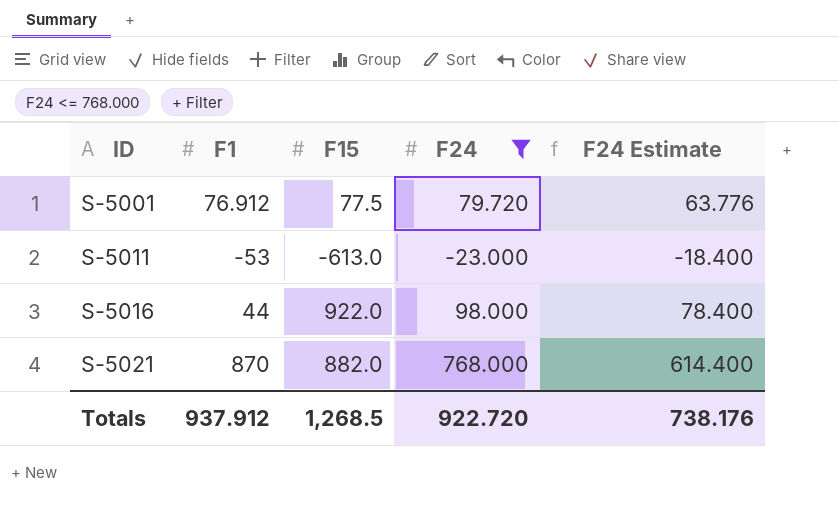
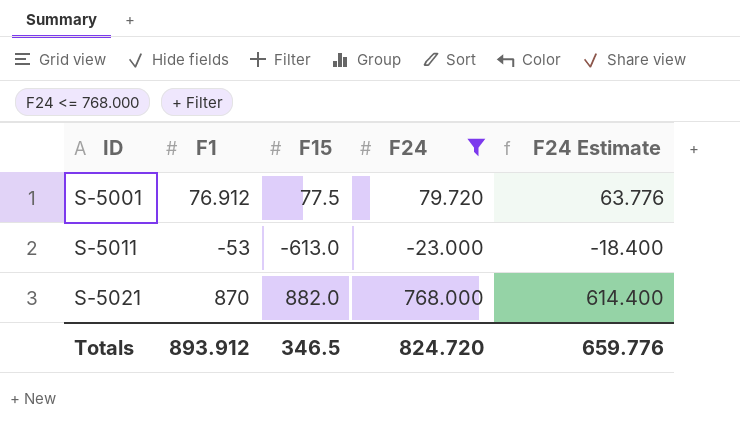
row S-5016: 44 | 922.0 | 98.000 | 78.400 -> none
Totals | F1: 937.912 -> 893.912
Totals | F15: 1,268.5 -> 346.5
Totals | F24: 922.720 -> 824.720
Totals | F24 Estimate: 738.176 -> 659.776

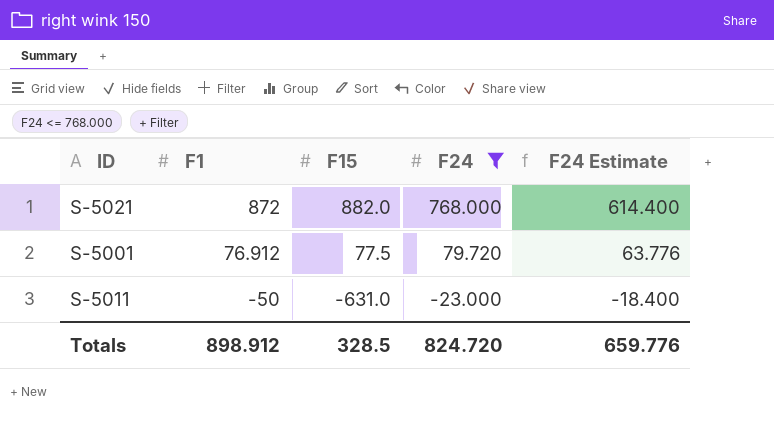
row order: ID ascending -> F1 descending
S-5021 | F1: 870 -> 872
S-5011 | F1: -53 -> -50
S-5011 | F15: -613.0 -> -631.0
Totals | F1: 893.912 -> 898.912
Totals | F15: 346.5 -> 328.5

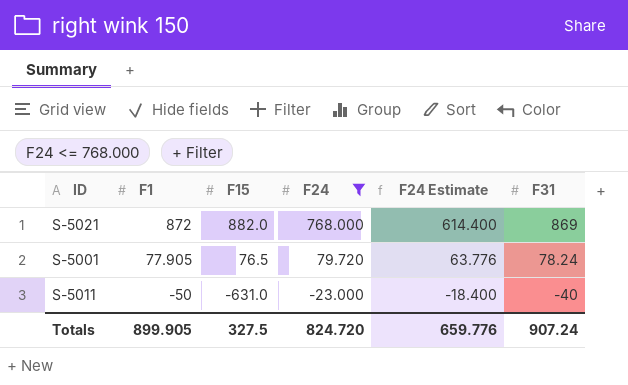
column F31 | position: none -> 6
S-5001 | F1: 76.912 -> 77.905
S-5001 | F15: 77.5 -> 76.5
Totals | F1: 898.912 -> 899.905
Totals | F15: 328.5 -> 327.5

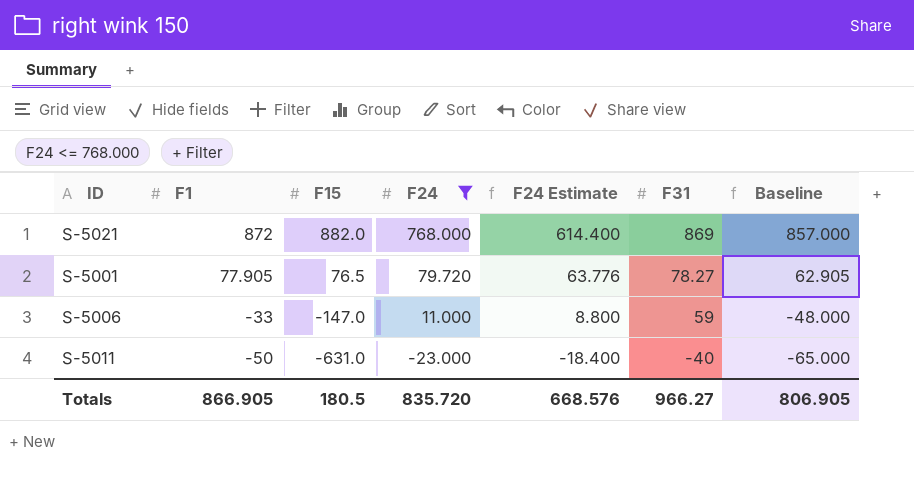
column Baseline | formula: none -> [F1] - 15
S-5001 | F31: 78.24 -> 78.27
row S-5006: none -> -33 | -147.0 | 11.000 | 8.800 | 59 | -48.000
Totals | F1: 899.905 -> 866.905
Totals | F15: 327.5 -> 180.5
Totals | F24: 824.720 -> 835.720
Totals | F24 Estimate: 659.776 -> 668.576
Totals | F31: 907.24 -> 966.27

